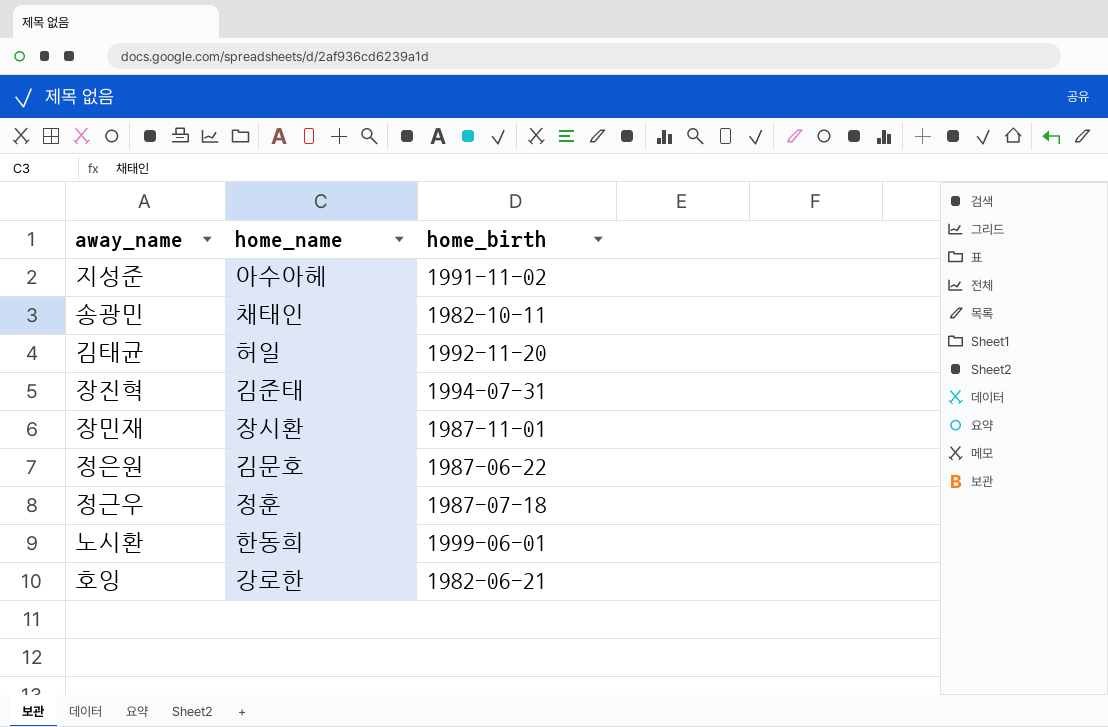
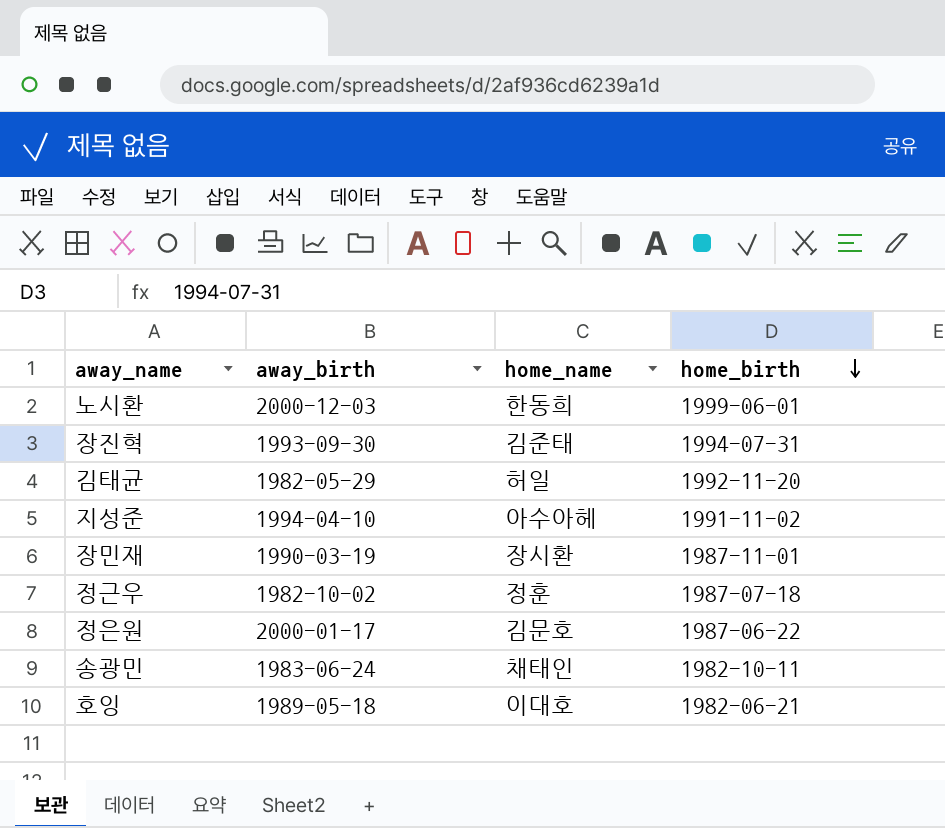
row order: none -> home_birth descending
column away_birth | position: none -> 2
호잉 | home_name: 강로한 -> 이대호

